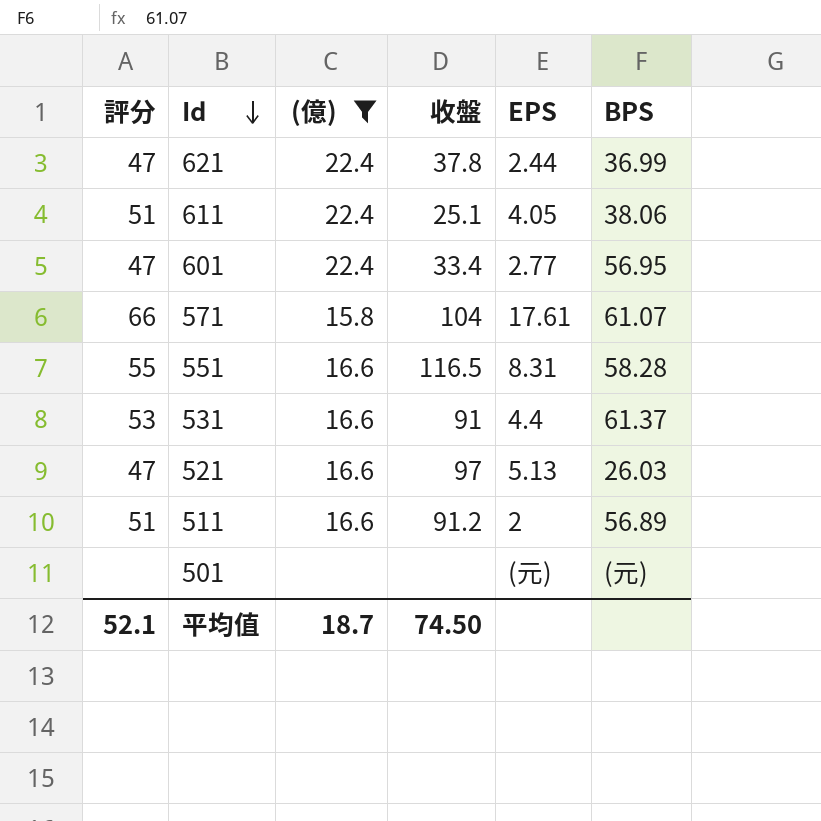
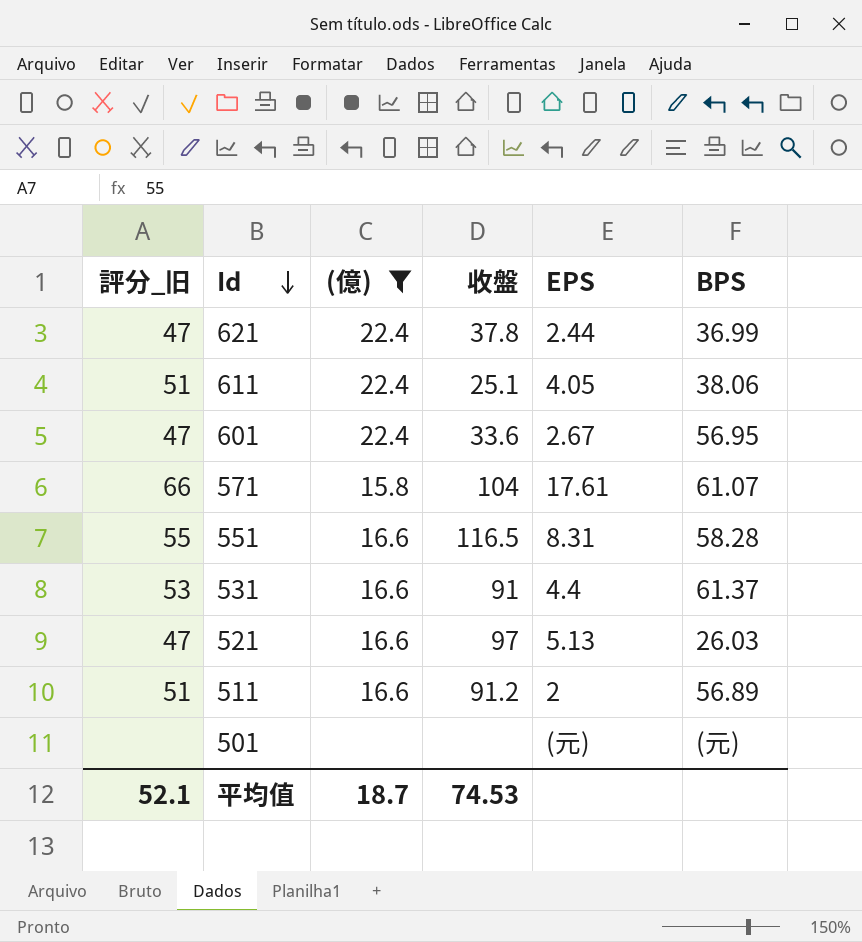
column name: 評分 -> 評分_旧
601 | 收盤: 33.4 -> 33.6
601 | EPS: 2.77 -> 2.67
平均值 | 收盤: 74.50 -> 74.53

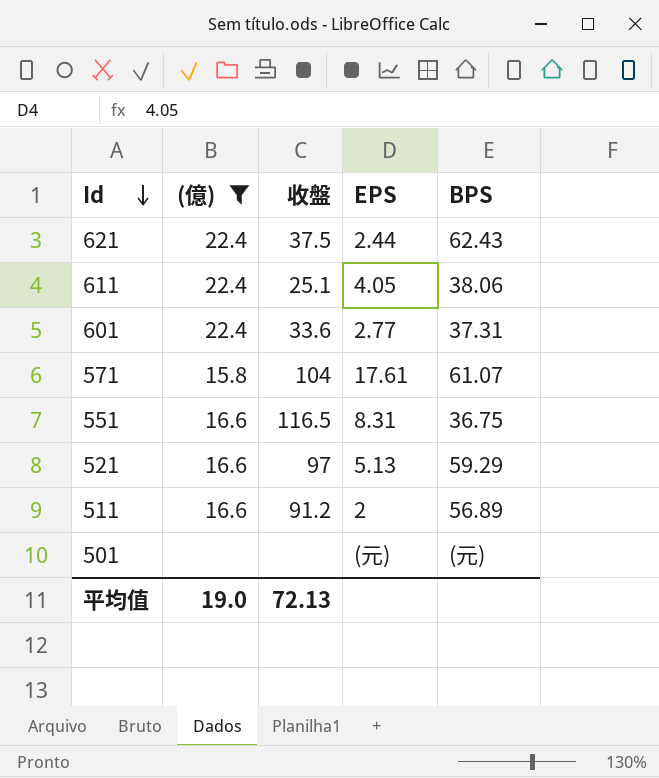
column 評分_旧 | position: 1 -> none
row 531: 53 | 16.6 | 91 | 4.4 | 61.37 -> none
621 | 收盤: 37.8 -> 37.5
621 | BPS: 36.99 -> 62.43
601 | EPS: 2.67 -> 2.77
601 | BPS: 56.95 -> 37.31
551 | BPS: 58.28 -> 36.75
521 | BPS: 26.03 -> 59.29
平均值 | (億): 18.7 -> 19.0
平均值 | 收盤: 74.53 -> 72.13

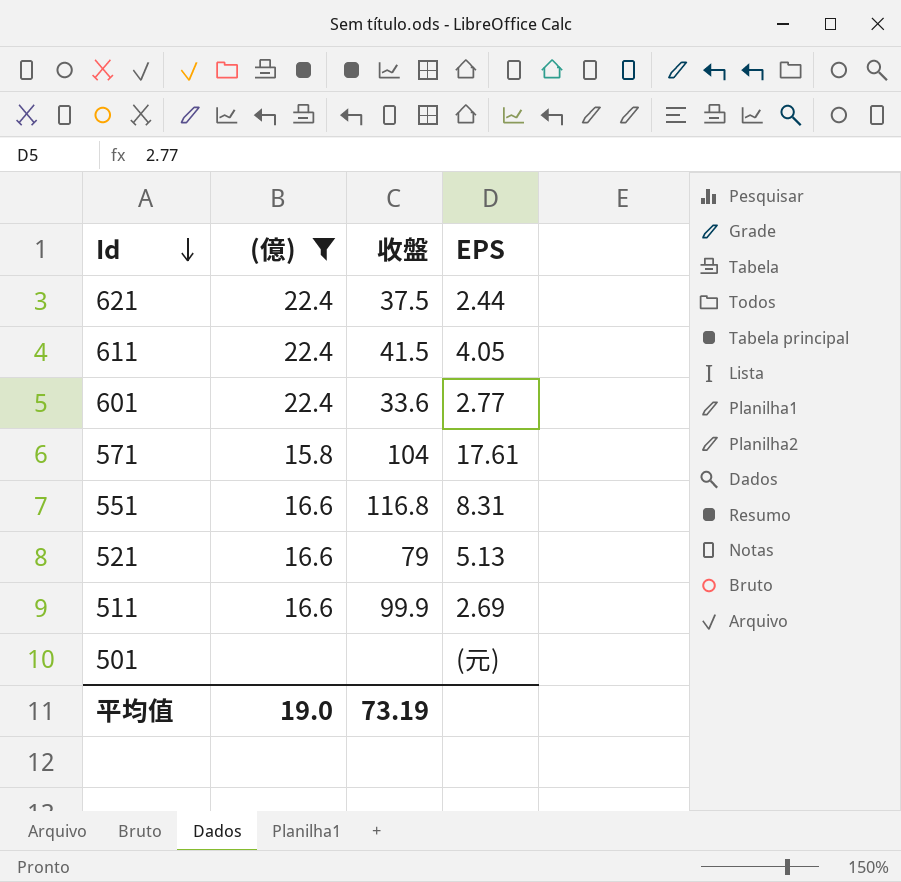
column BPS | position: 5 -> none
611 | 收盤: 25.1 -> 41.5
551 | 收盤: 116.5 -> 116.8
521 | 收盤: 97 -> 79
511 | 收盤: 91.2 -> 99.9
511 | EPS: 2 -> 2.69
平均值 | 收盤: 72.13 -> 73.19

